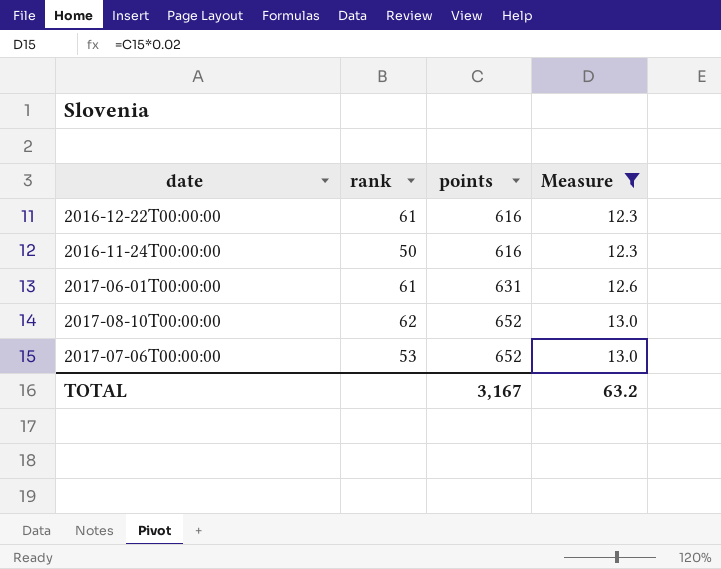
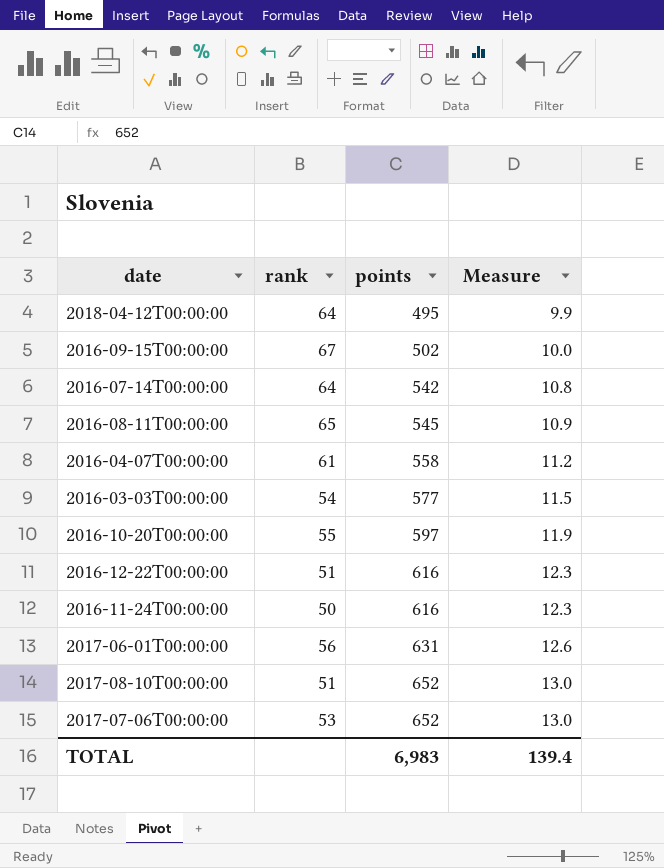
filter: Measure >= 12.3 -> none
2016-12-22T00:00:00 | rank: 61 -> 51
2017-06-01T00:00:00 | rank: 61 -> 56
2017-08-10T00:00:00 | rank: 62 -> 51
TOTAL | points: 3,167 -> 6,983
TOTAL | Measure: 63.2 -> 139.4

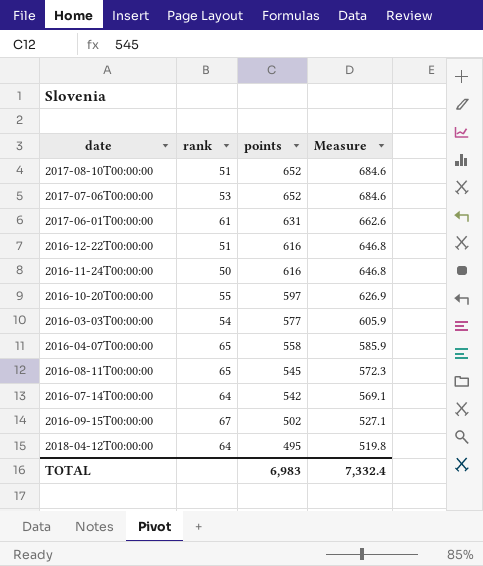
row order: points ascending -> points descending
column Measure | formula: [points] * 0.02 -> [points] * 1.05
2017-06-01T00:00:00 | rank: 56 -> 61
2016-04-07T00:00:00 | rank: 61 -> 65
TOTAL | Measure: 139.4 -> 7,332.4

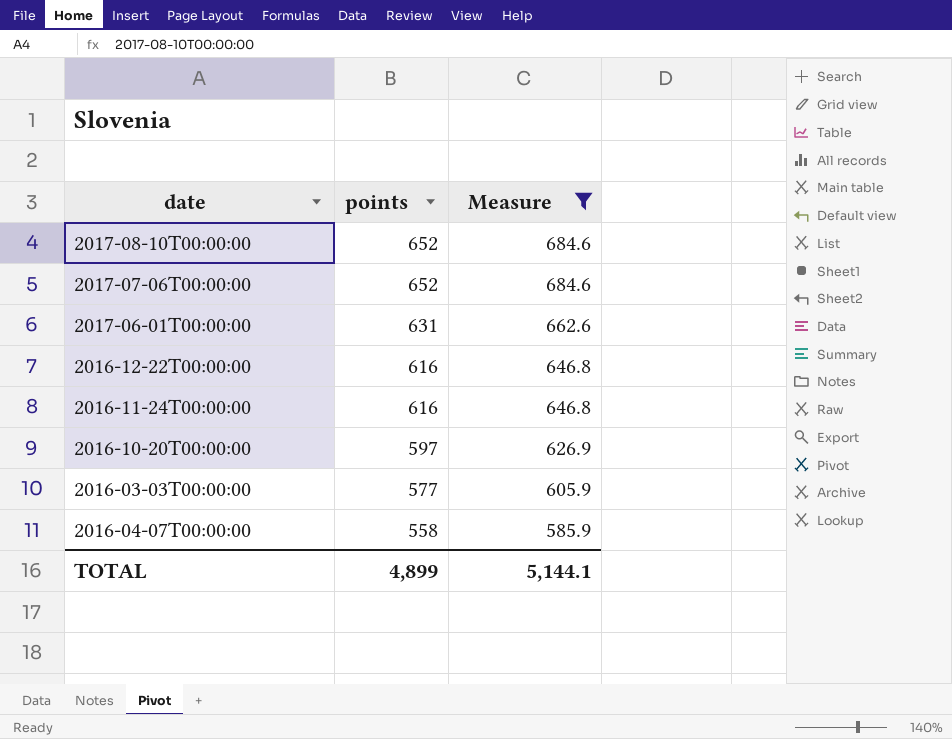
filter: none -> Measure >= 585.9
column rank | position: 2 -> none
TOTAL | points: 6,983 -> 4,899
TOTAL | Measure: 7,332.4 -> 5,144.1

